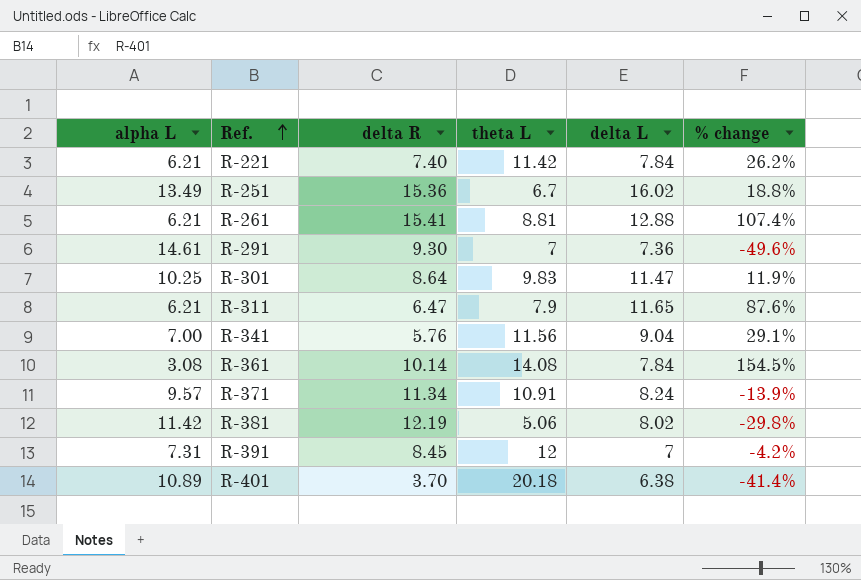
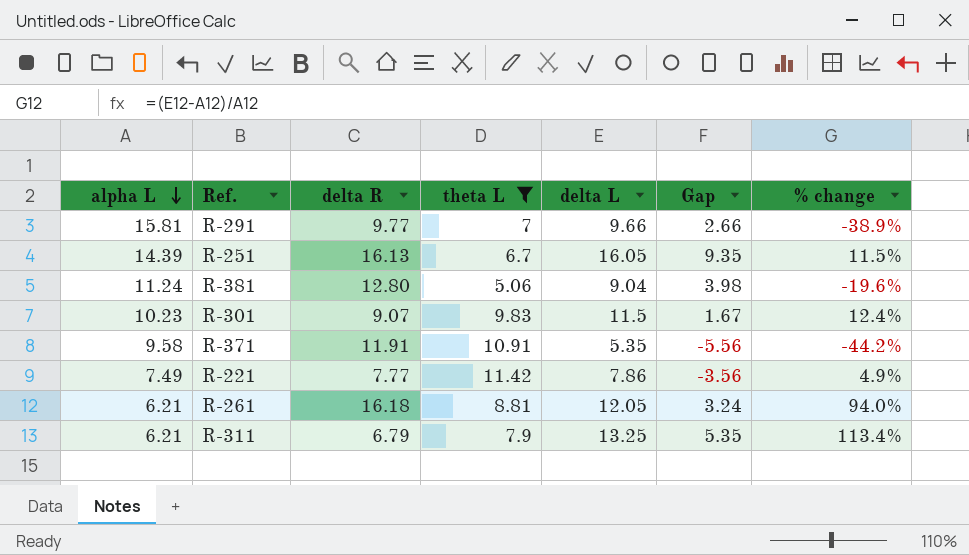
filter: none -> theta L <= 11.42
row order: Ref. ascending -> alpha L descending
column Gap | formula: none -> [delta L] - [theta L]
R-291 | alpha L: 14.61 -> 15.81
R-291 | delta R: 9.30 -> 9.77
R-291 | delta L: 7.36 -> 9.66
R-291 | % change: -49.6% -> -38.9%
R-251 | alpha L: 13.49 -> 14.39
R-251 | delta R: 15.36 -> 16.13
R-251 | delta L: 16.02 -> 16.05
R-251 | % change: 18.8% -> 11.5%
R-381 | alpha L: 11.42 -> 11.24
R-381 | delta R: 12.19 -> 12.80
R-381 | delta L: 8.02 -> 9.04
R-381 | % change: -29.8% -> -19.6%
R-301 | alpha L: 10.25 -> 10.23
R-301 | delta R: 8.64 -> 9.07
R-301 | delta L: 11.47 -> 11.5
R-301 | % change: 11.9% -> 12.4%
R-371 | alpha L: 9.57 -> 9.58
R-371 | delta R: 11.34 -> 11.91
R-371 | delta L: 8.24 -> 5.35
R-371 | % change: -13.9% -> -44.2%
R-221 | alpha L: 6.21 -> 7.49
R-221 | delta R: 7.40 -> 7.77
R-221 | delta L: 7.84 -> 7.86
R-221 | % change: 26.2% -> 4.9%
R-261 | delta R: 15.41 -> 16.18
R-261 | delta L: 12.88 -> 12.05
R-261 | % change: 107.4% -> 94.0%
R-311 | delta R: 6.47 -> 6.79
R-311 | delta L: 11.65 -> 13.25
R-311 | % change: 87.6% -> 113.4%

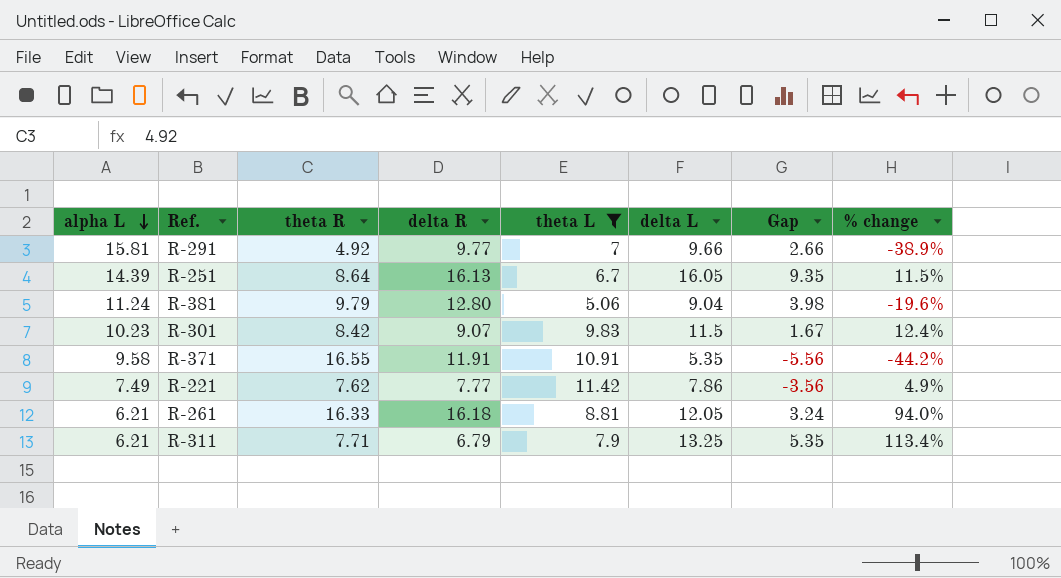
column theta R | position: none -> 3

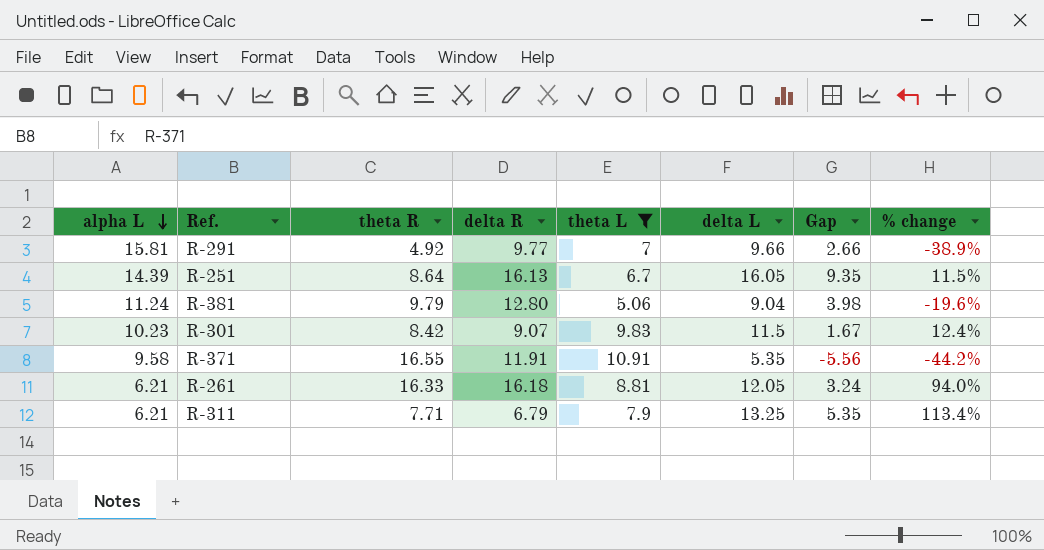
row R-221: 7.49 | 7.62 | 7.77 | 11.42 | 7.86 | -3.56 | 4.9% -> none

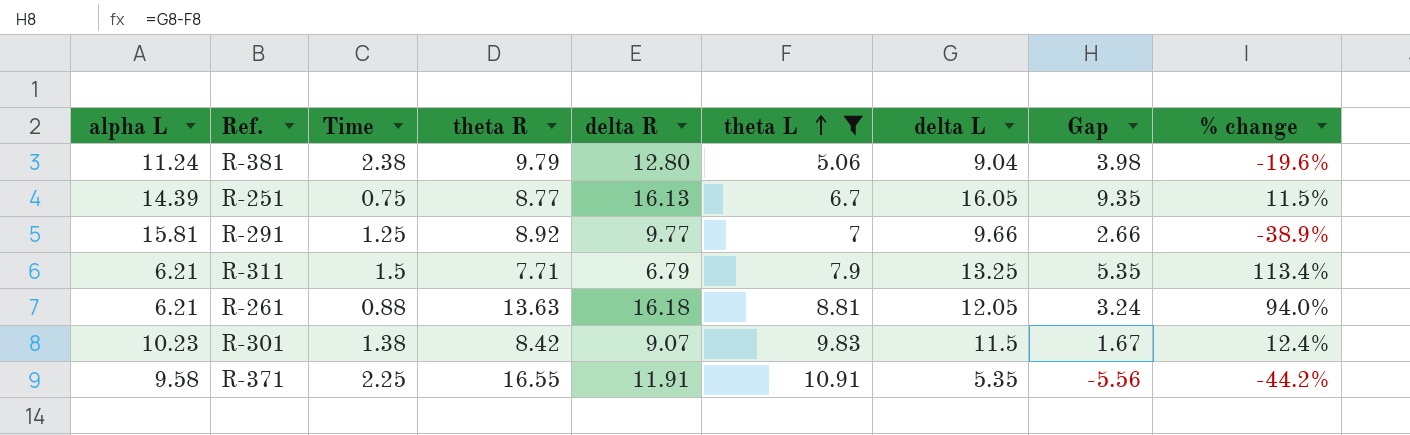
row order: alpha L descending -> theta L ascending
column Time | position: none -> 3
R-251 | theta R: 8.64 -> 8.77
R-291 | theta R: 4.92 -> 8.92
R-261 | theta R: 16.33 -> 13.63

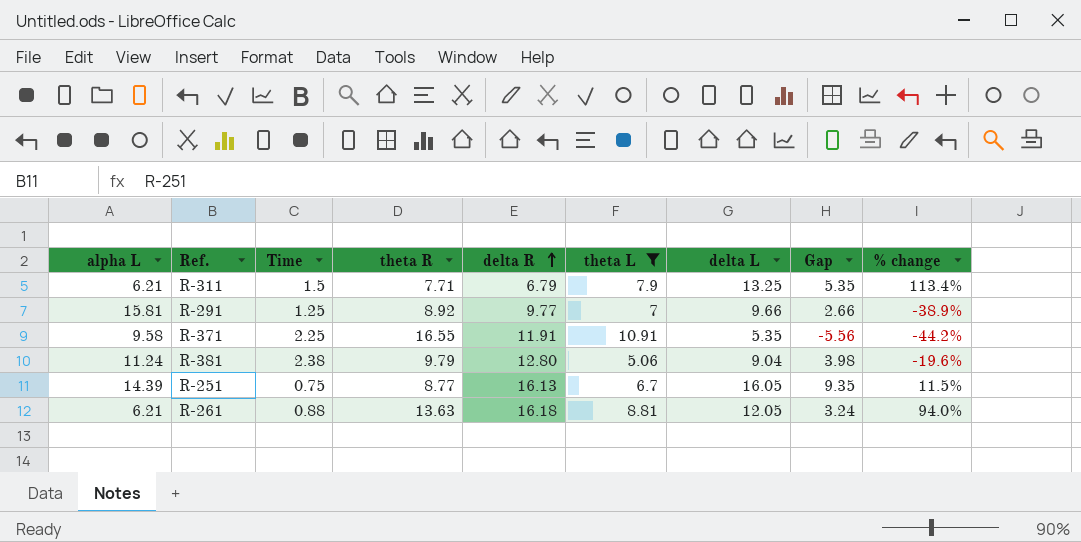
row order: theta L ascending -> delta R ascending
row R-301: 10.23 | 1.38 | 8.42 | 9.07 | 9.83 | 11.5 | 1.67 | 12.4% -> none

